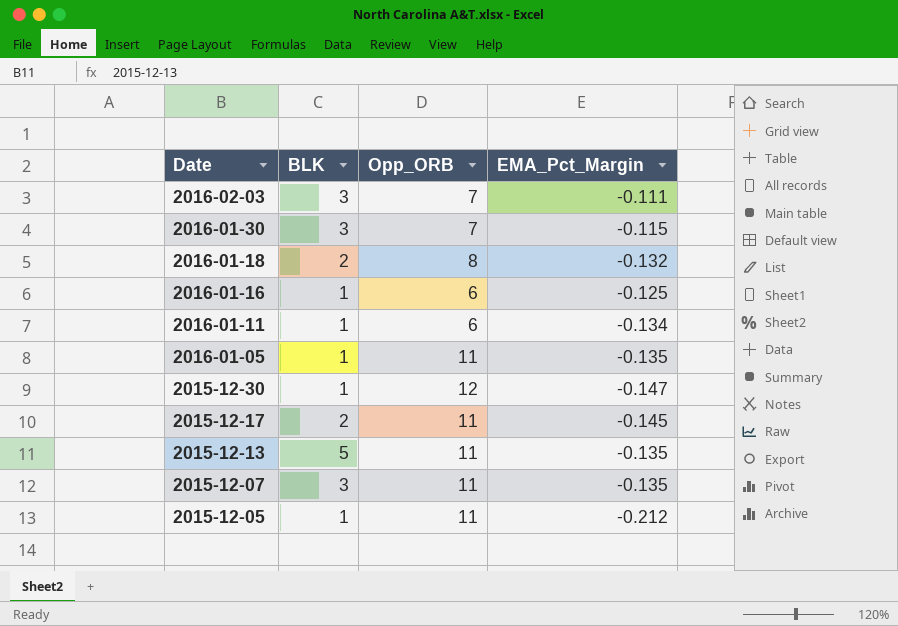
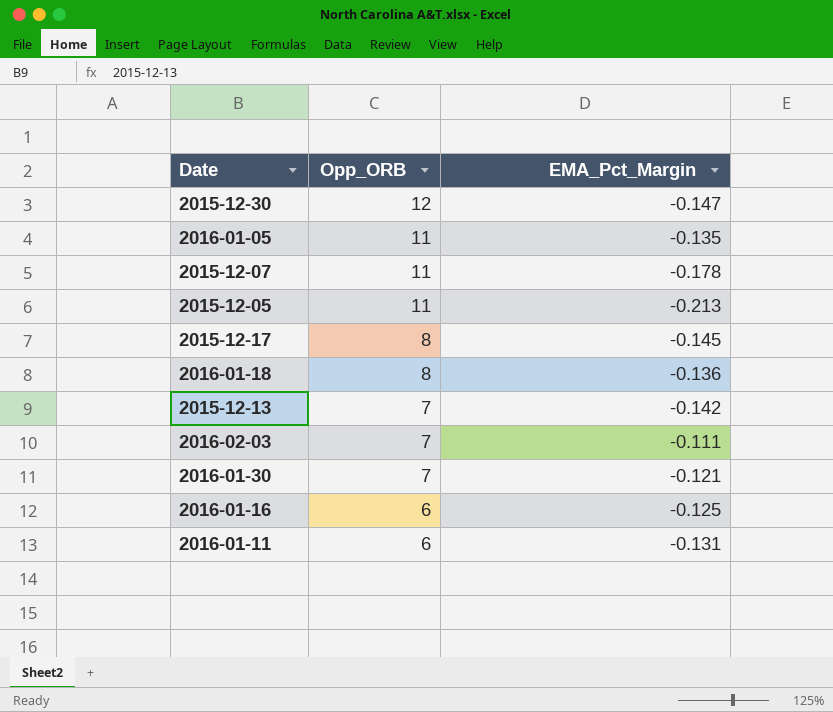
row order: Date descending -> Opp_ORB descending
column BLK | position: 2 -> none
2015-12-07 | EMA_Pct_Margin: -0.135 -> -0.178
2015-12-05 | EMA_Pct_Margin: -0.212 -> -0.213
2015-12-17 | Opp_ORB: 11 -> 8
2016-01-18 | EMA_Pct_Margin: -0.132 -> -0.136
2015-12-13 | Opp_ORB: 11 -> 7
2015-12-13 | EMA_Pct_Margin: -0.135 -> -0.142
2016-01-30 | EMA_Pct_Margin: -0.115 -> -0.121
2016-01-11 | EMA_Pct_Margin: -0.134 -> -0.131

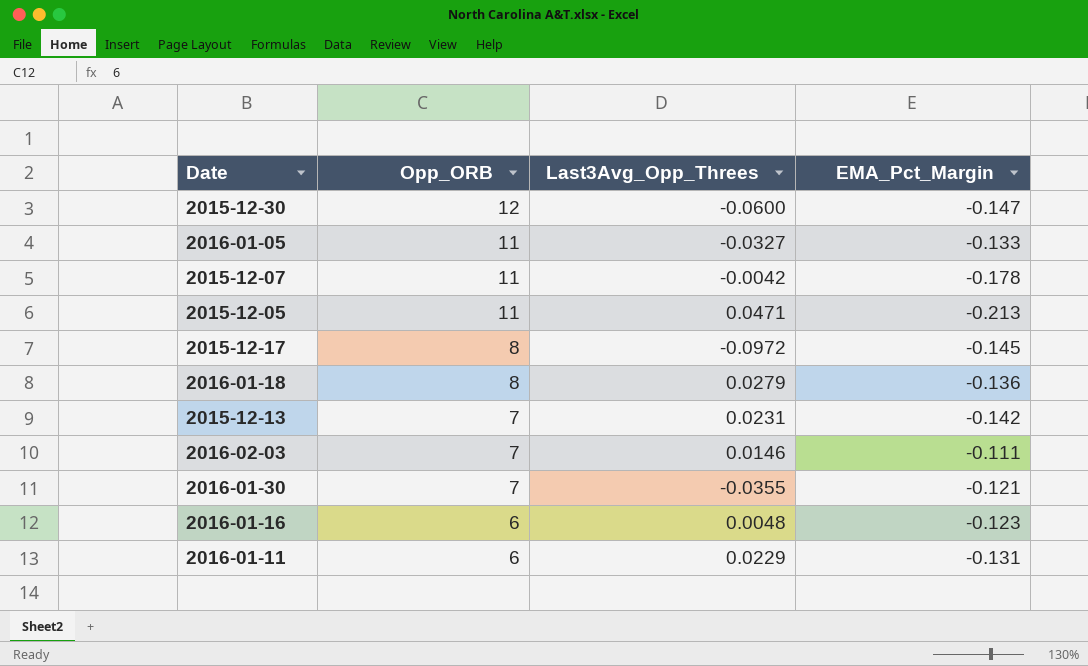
column Last3Avg_Opp_Threes | position: none -> 3
2016-01-05 | EMA_Pct_Margin: -0.135 -> -0.133
2016-01-16 | EMA_Pct_Margin: -0.125 -> -0.123

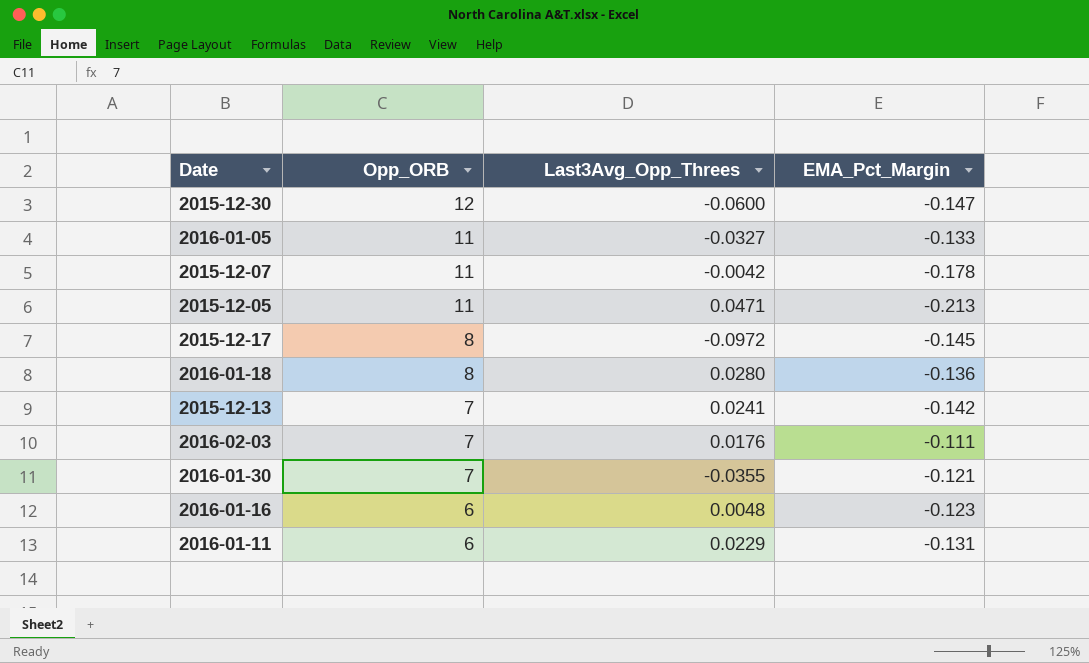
2016-01-18 | Last3Avg_Opp_Threes: 0.0279 -> 0.0280
2015-12-13 | Last3Avg_Opp_Threes: 0.0231 -> 0.0241
2016-02-03 | Last3Avg_Opp_Threes: 0.0146 -> 0.0176

